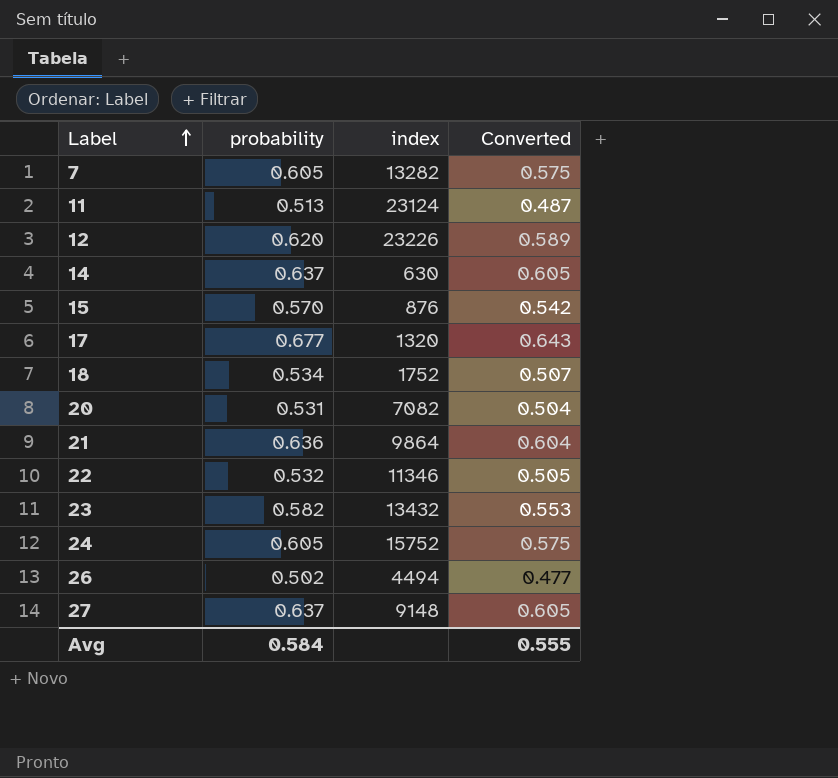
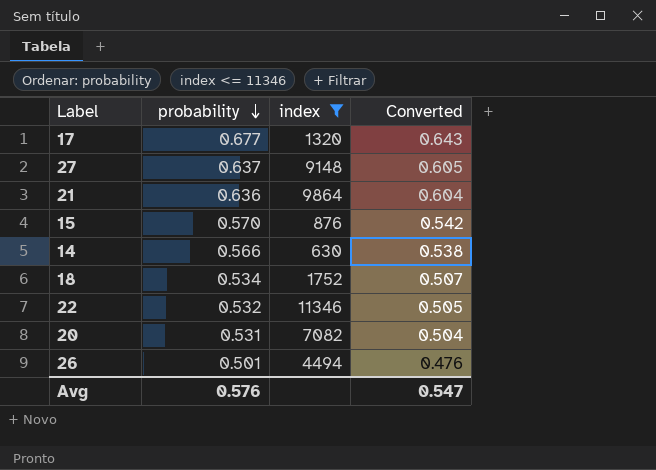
filter: none -> index <= 11346
row order: Label ascending -> probability descending
14 | probability: 0.637 -> 0.566
14 | Converted: 0.605 -> 0.538
26 | probability: 0.502 -> 0.501
26 | Converted: 0.477 -> 0.476
Avg | probability: 0.584 -> 0.576
Avg | Converted: 0.555 -> 0.547

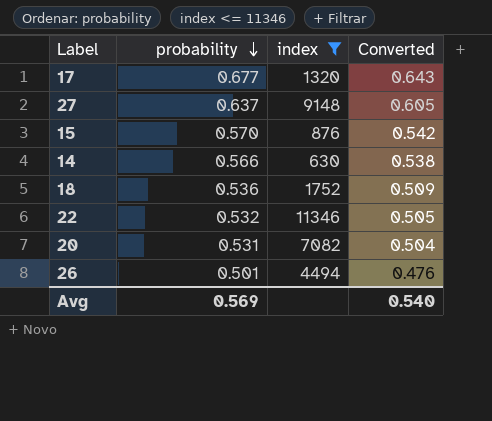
row 21: 0.636 | 9864 | 0.604 -> none
18 | probability: 0.534 -> 0.536
18 | Converted: 0.507 -> 0.509
Avg | probability: 0.576 -> 0.569
Avg | Converted: 0.547 -> 0.540

